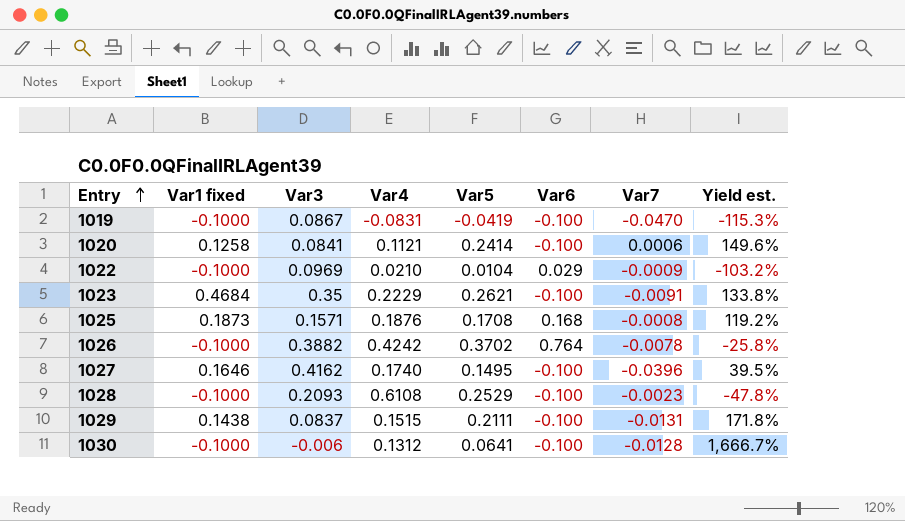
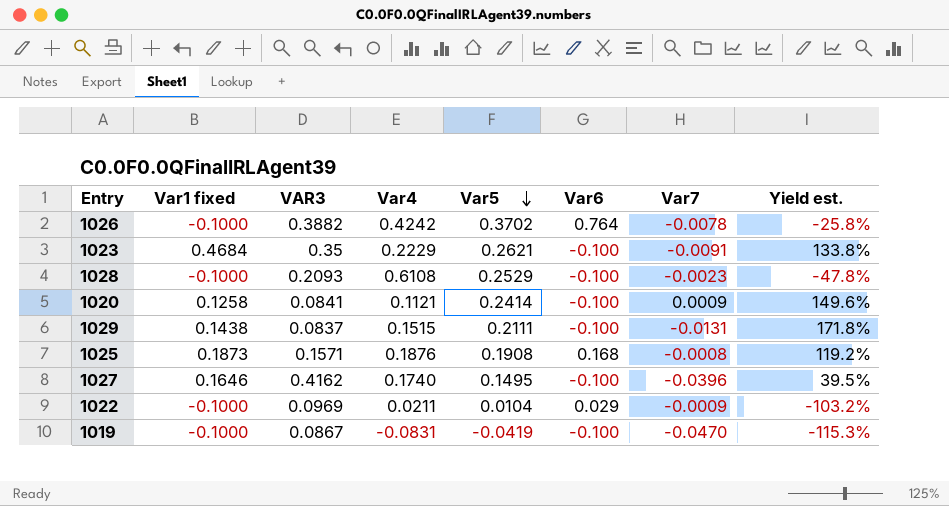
row order: Entry ascending -> Var5 descending
column name: Var3 -> VAR3
row 1030: -0.1000 | -0.006 | 0.1312 | 0.0641 | -0.100 | -0.0128 | 1,666.7% -> none
1020 | Var7: 0.0006 -> 0.0009
1025 | Var5: 0.1708 -> 0.1908
1022 | Var4: 0.0210 -> 0.0211

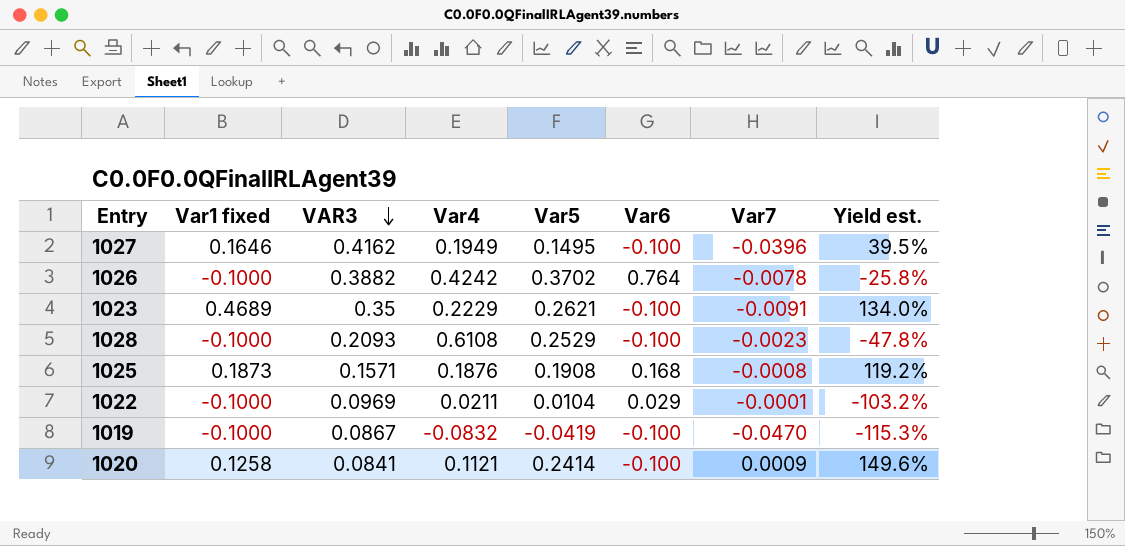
row order: Var5 descending -> VAR3 descending
row 1029: 0.1438 | 0.0837 | 0.1515 | 0.2111 | -0.100 | -0.0131 | 171.8% -> none
1027 | Var4: 0.1740 -> 0.1949
1023 | Var1 fixed: 0.4684 -> 0.4689
1023 | Yield est.: 133.8% -> 134.0%
1022 | Var7: -0.0009 -> -0.0001
1019 | Var4: -0.0831 -> -0.0832

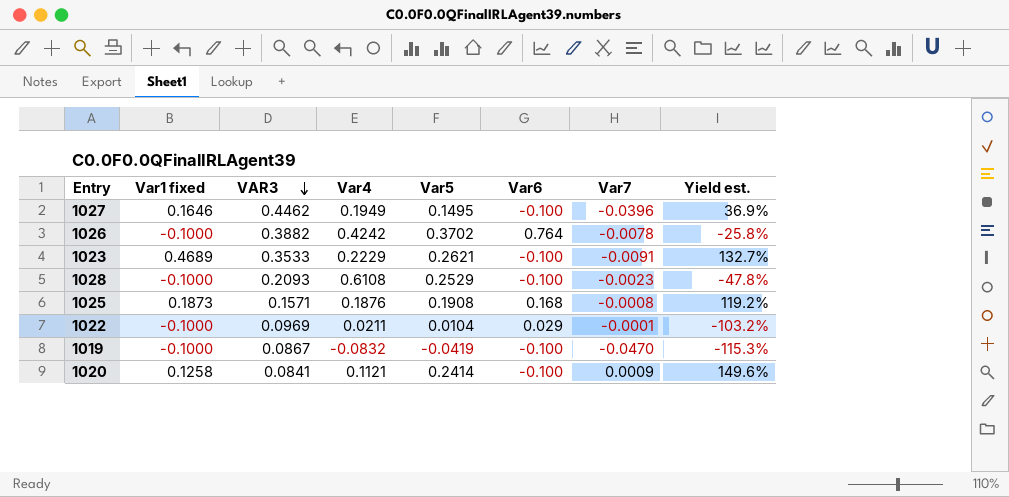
1027 | VAR3: 0.4162 -> 0.4462
1027 | Yield est.: 39.5% -> 36.9%
1023 | VAR3: 0.35 -> 0.3533
1023 | Yield est.: 134.0% -> 132.7%

